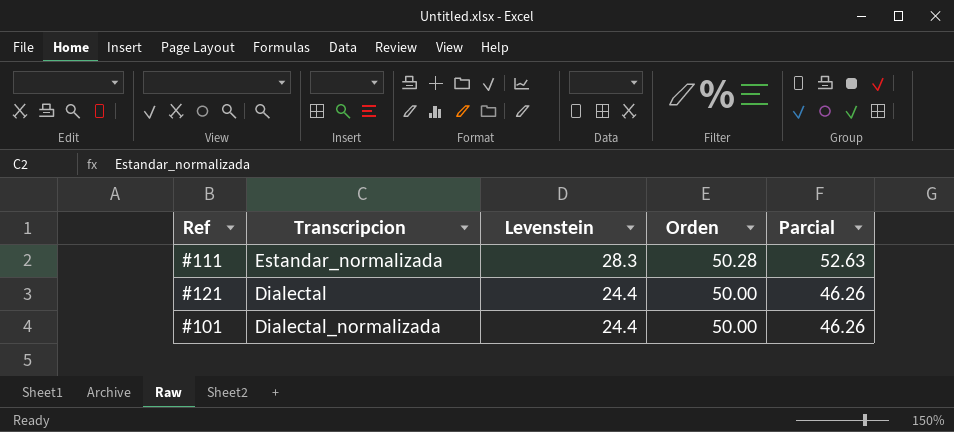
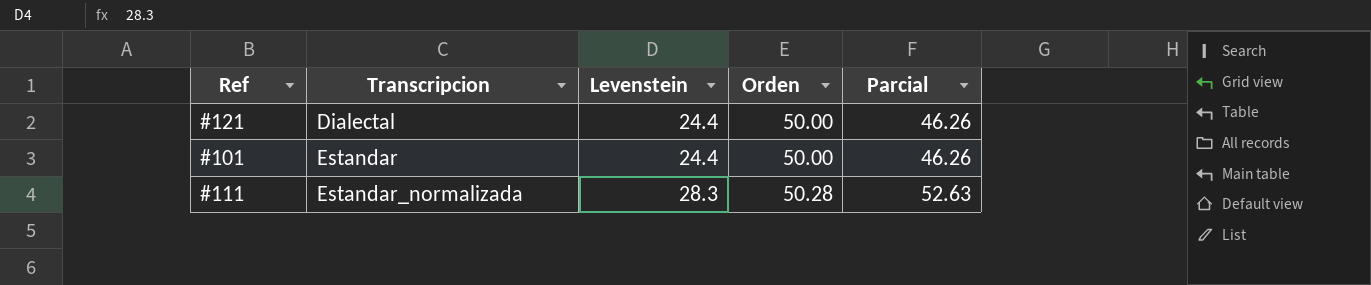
row order: Levenstein descending -> Transcripcion ascending
#101 | Transcripcion: Dialectal_normalizada -> Estandar

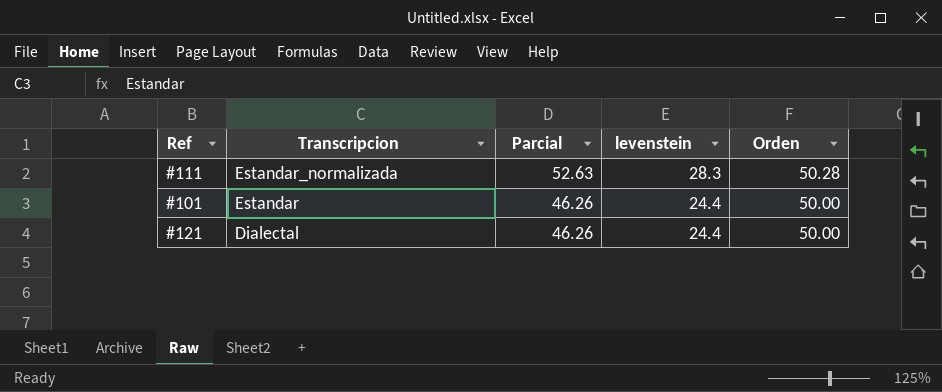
row order: Transcripcion ascending -> Transcripcion descending
column Parcial | position: 5 -> 3
column name: Levenstein -> levenstein

